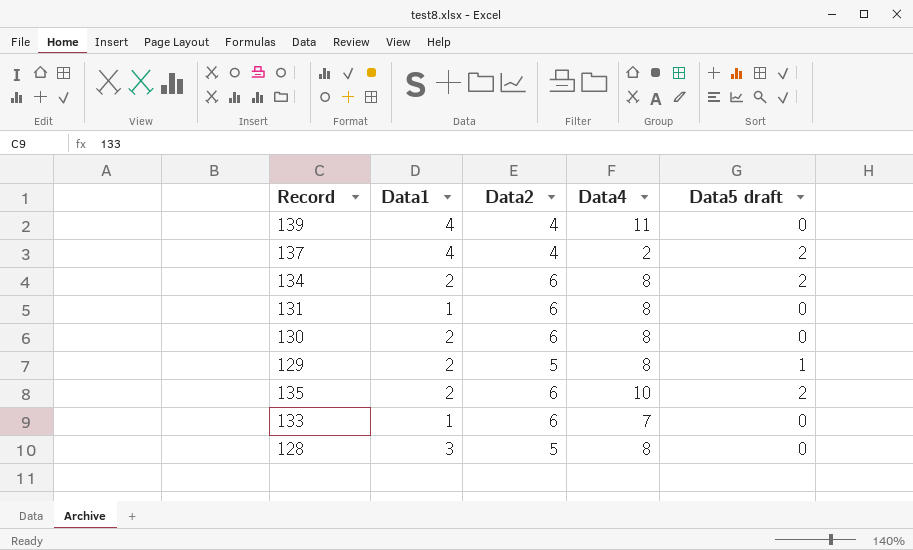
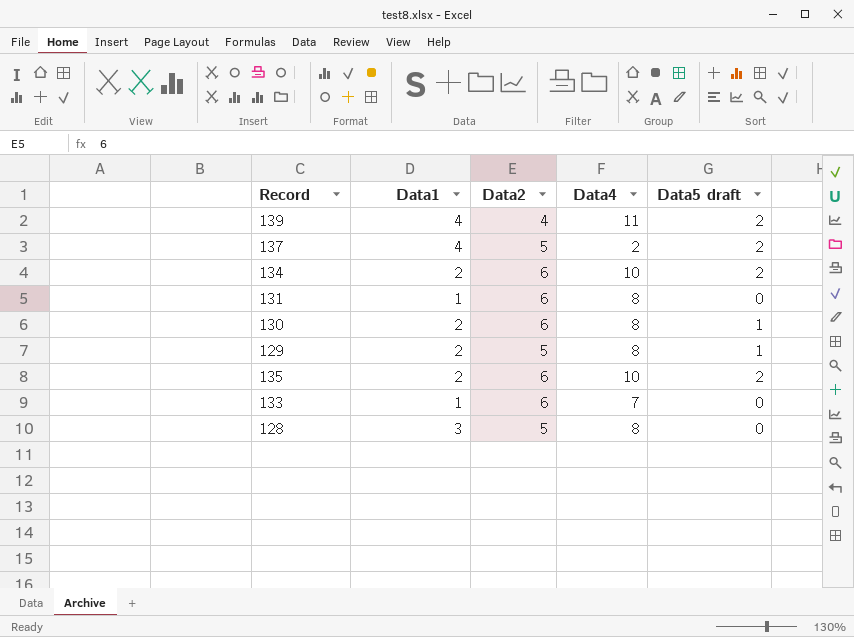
139 | Data5 draft: 0 -> 2
137 | Data2: 4 -> 5
134 | Data4: 8 -> 10
130 | Data5 draft: 0 -> 1

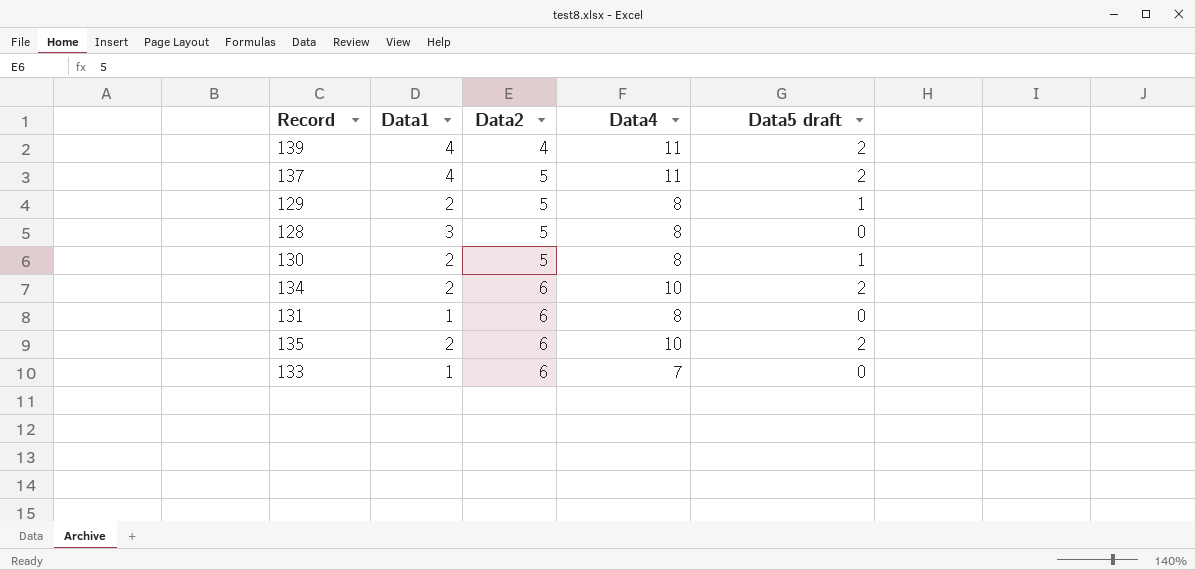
row order: none -> Data2 ascending
137 | Data4: 2 -> 11
130 | Data2: 6 -> 5

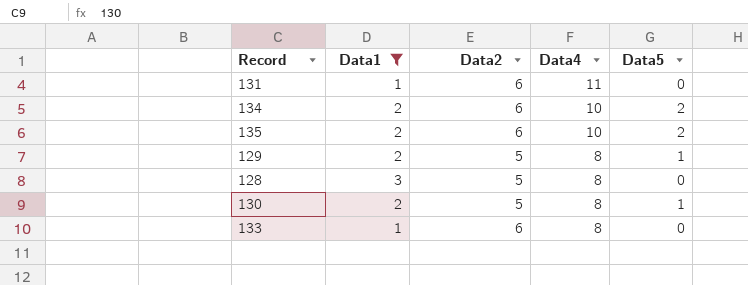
filter: none -> Data1 != 4
row order: Data2 ascending -> Data4 descending
column name: Data5 draft -> Data5
131 | Data4: 8 -> 11
133 | Data4: 7 -> 8

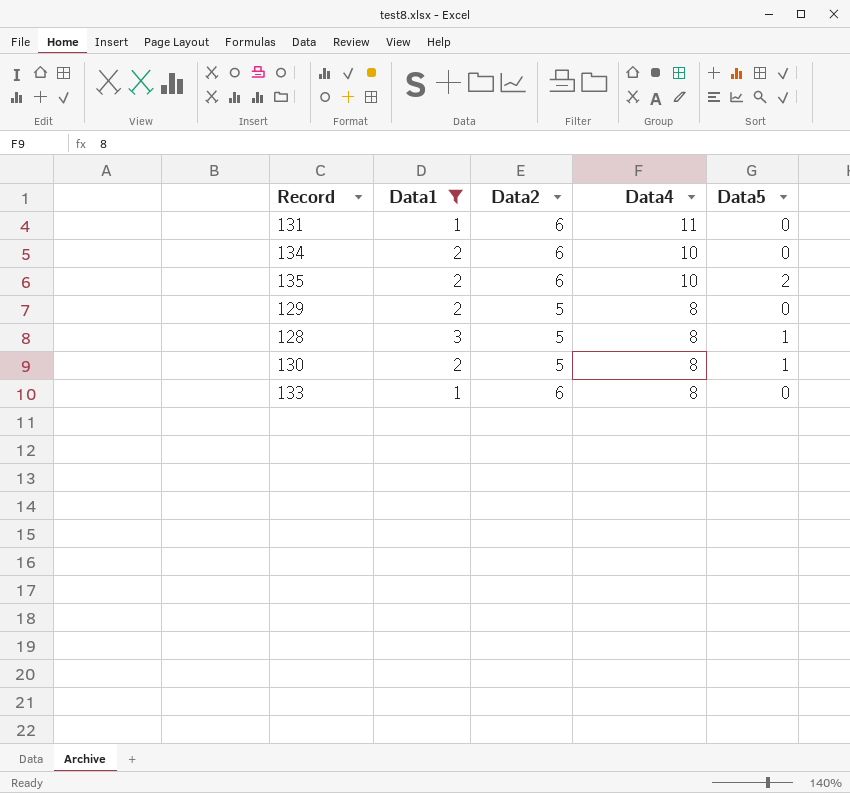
134 | Data5: 2 -> 0
129 | Data5: 1 -> 0
128 | Data5: 0 -> 1

